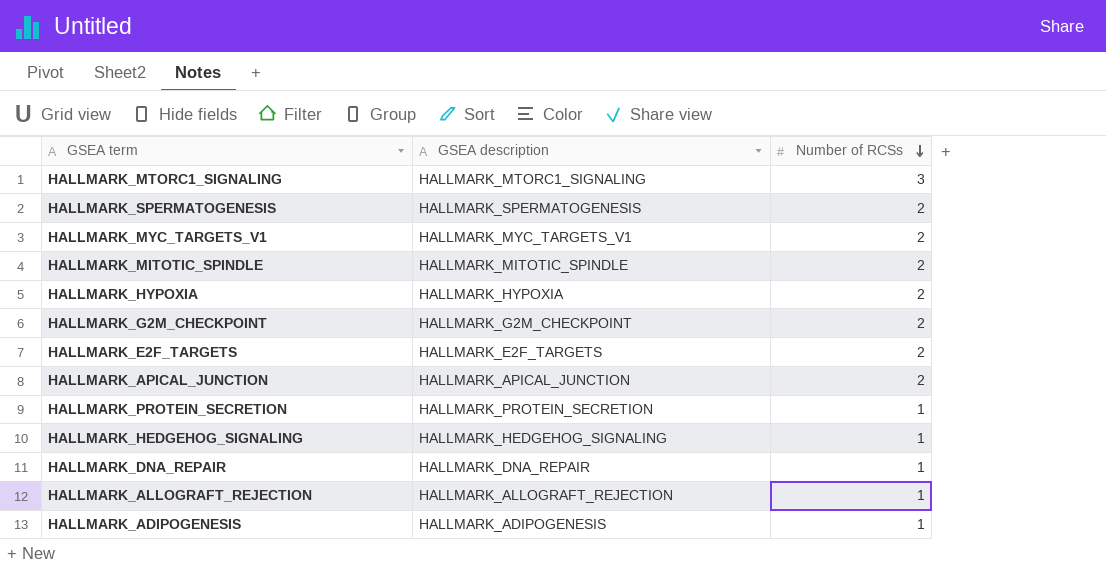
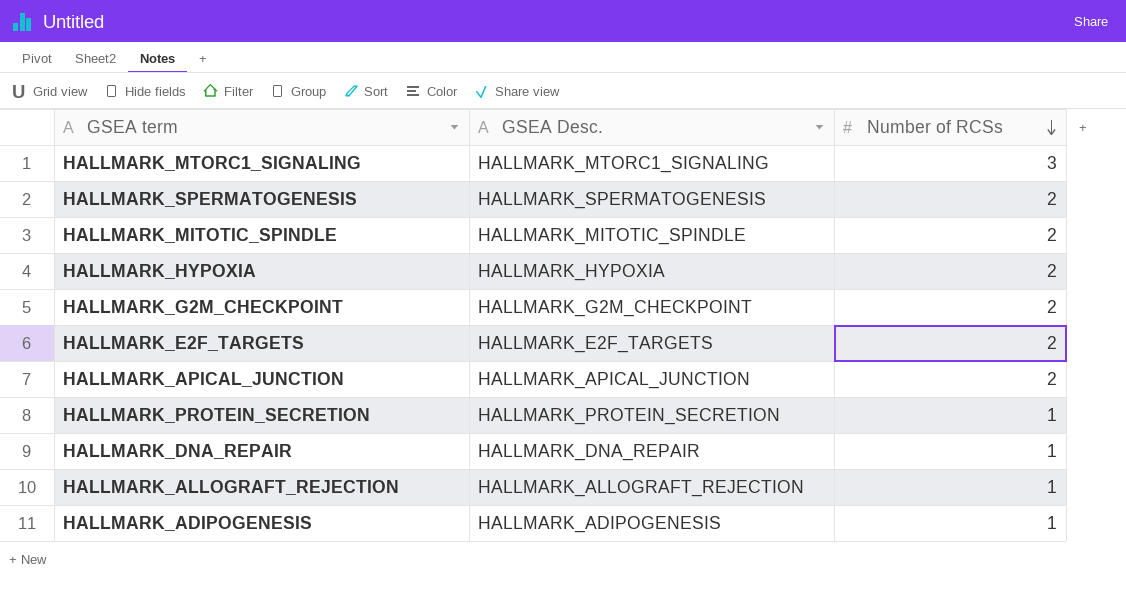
column name: GSEA description -> GSEA Desc.
row HALLMARK_MYC_TARGETS_V1: HALLMARK_MYC_TARGETS_V1 | 2 -> none
row HALLMARK_HEDGEHOG_SIGNALING: HALLMARK_HEDGEHOG_SIGNALING | 1 -> none

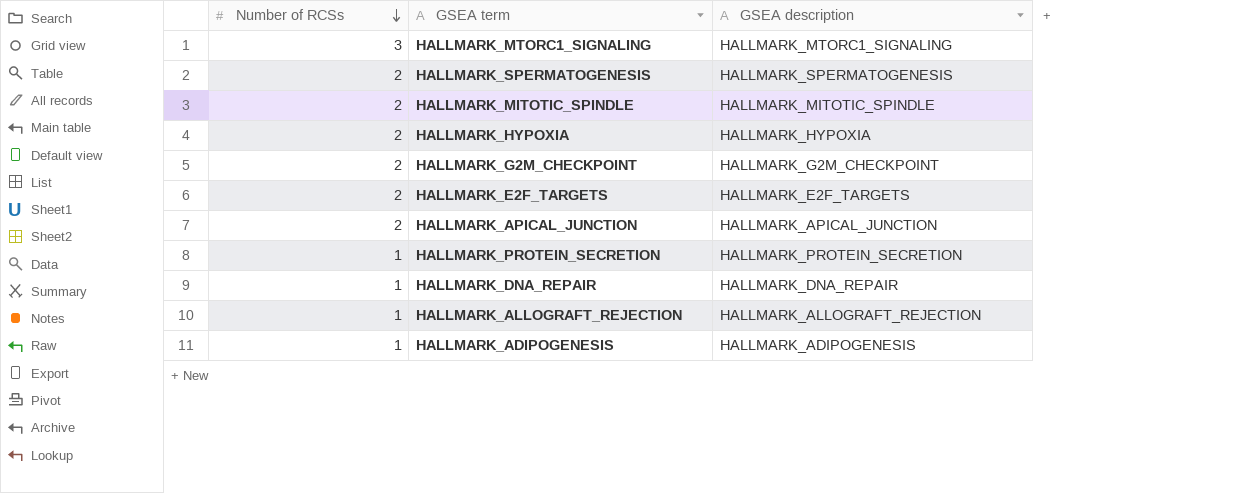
column Number of RCSs | position: 3 -> 1
column name: GSEA Desc. -> GSEA description

